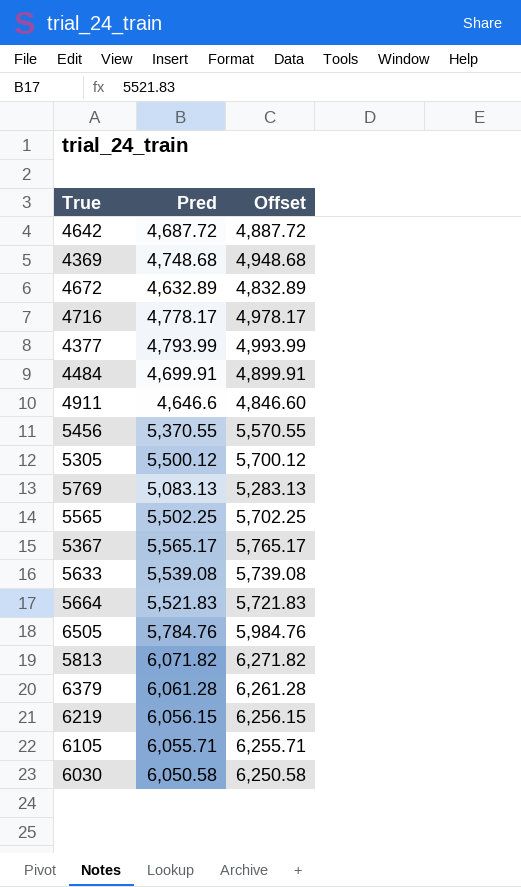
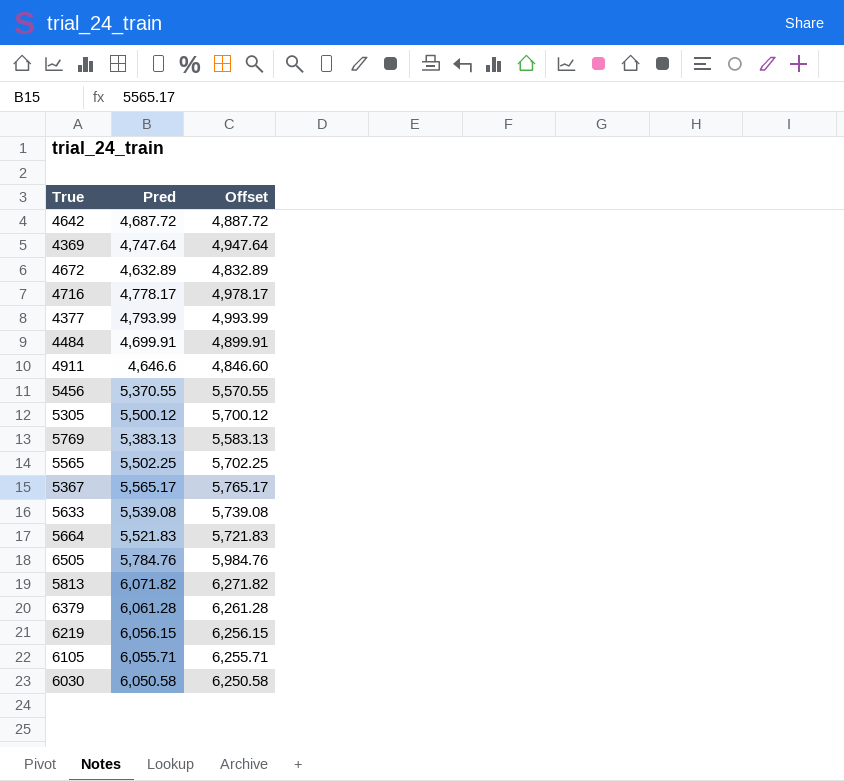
4369 | Pred: 4,748.68 -> 4,747.64
4369 | Offset: 4,948.68 -> 4,947.64
5769 | Pred: 5,083.13 -> 5,383.13
5769 | Offset: 5,283.13 -> 5,583.13

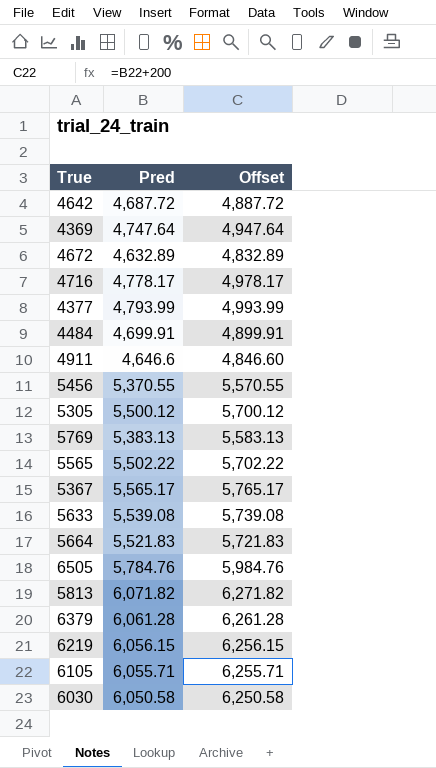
5565 | Pred: 5,502.25 -> 5,502.22
5565 | Offset: 5,702.25 -> 5,702.22

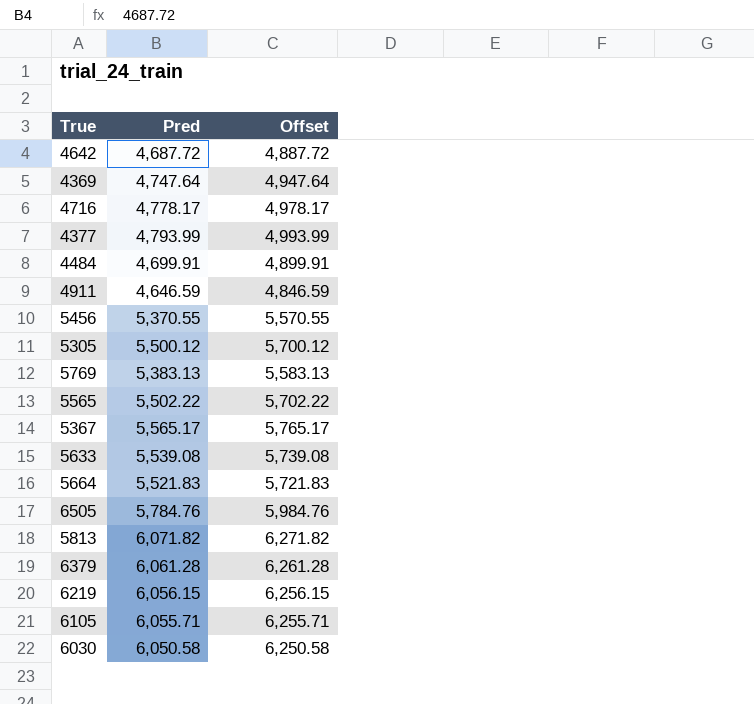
row 4672: 4,632.89 | 4,832.89 -> none
4911 | Pred: 4,646.6 -> 4,646.59
4911 | Offset: 4,846.60 -> 4,846.59

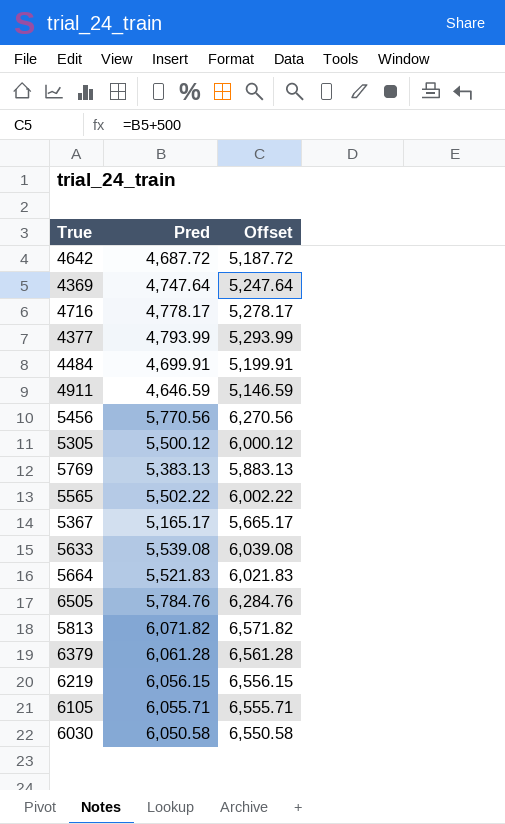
column Offset | formula: [Pred] + 200 -> [Pred] + 500
5456 | Pred: 5,370.55 -> 5,770.56
5367 | Pred: 5,565.17 -> 5,165.17

